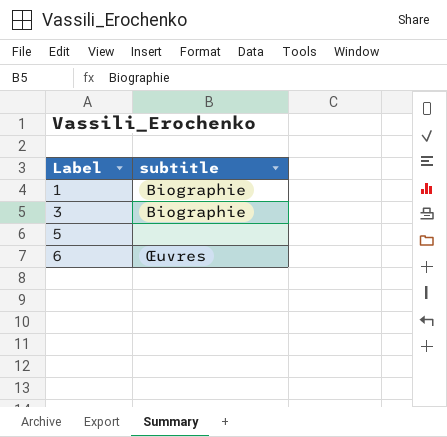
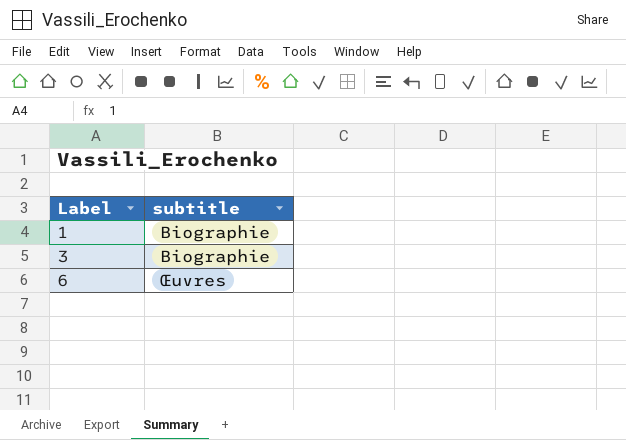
row 5: none -> none

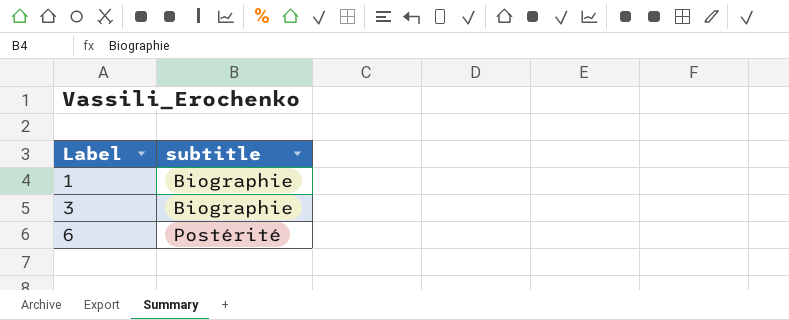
6 | subtitle: Œuvres -> Postérité

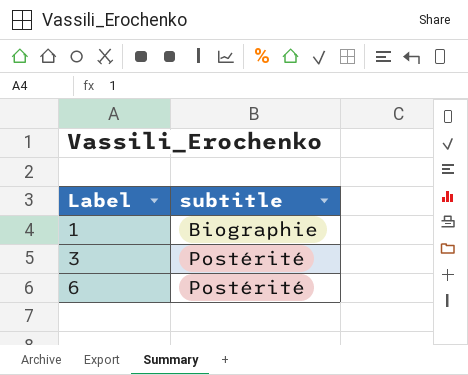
3 | subtitle: Biographie -> Postérité

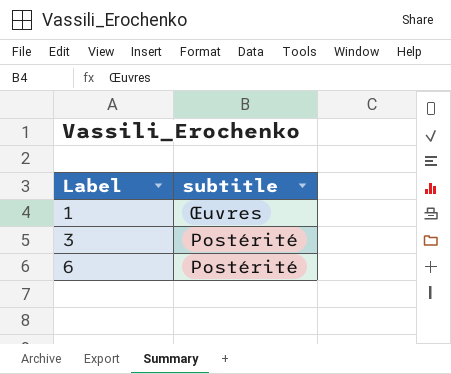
1 | subtitle: Biographie -> Œuvres

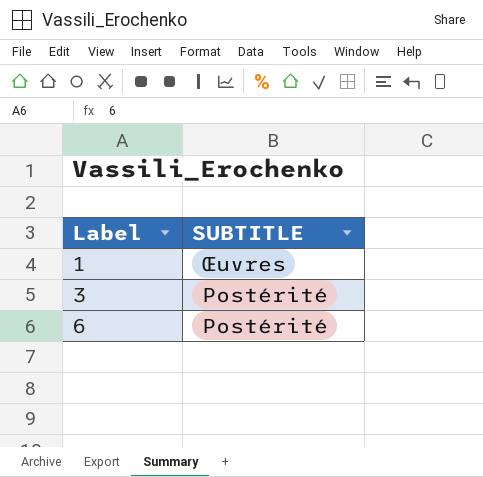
column name: subtitle -> SUBTITLE

